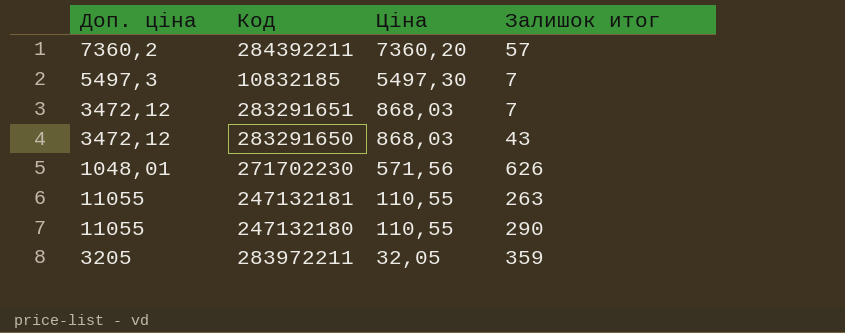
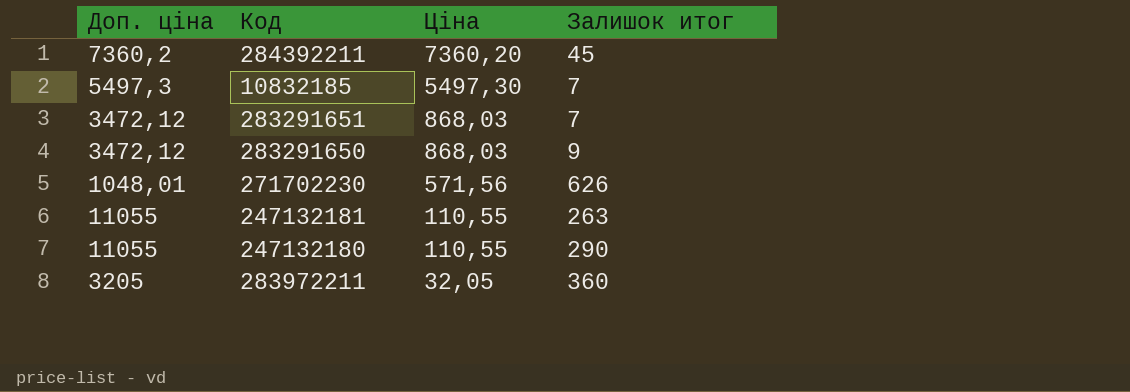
284392211 | Залишок итог: 57 -> 45
283291650 | Залишок итог: 43 -> 9
283972211 | Залишок итог: 359 -> 360

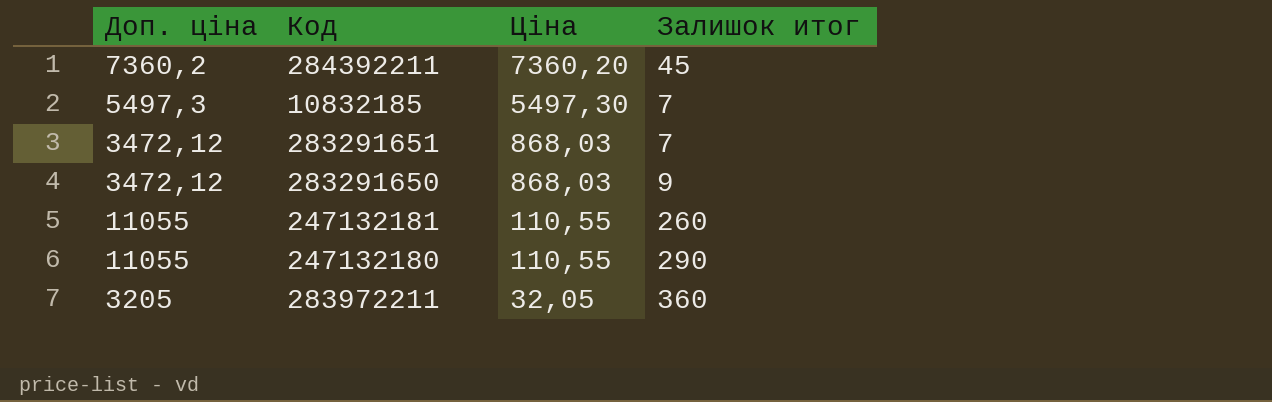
row 271702230: 1048,01 | 571,56 | 626 -> none
247132181 | Залишок итог: 263 -> 260

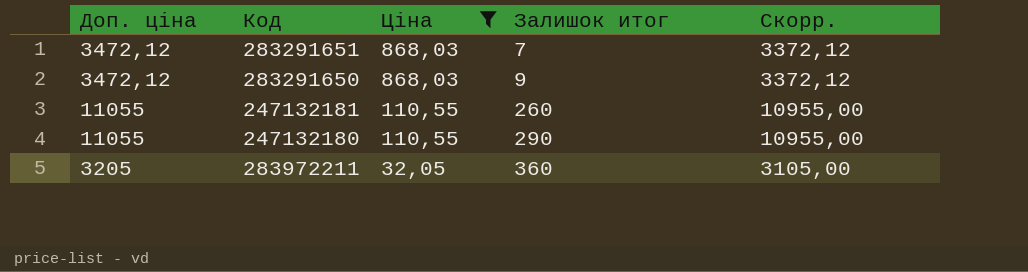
filter: none -> Ціна <= 868,03
column Скорр. | formula: none -> [Доп. ціна] - 100

